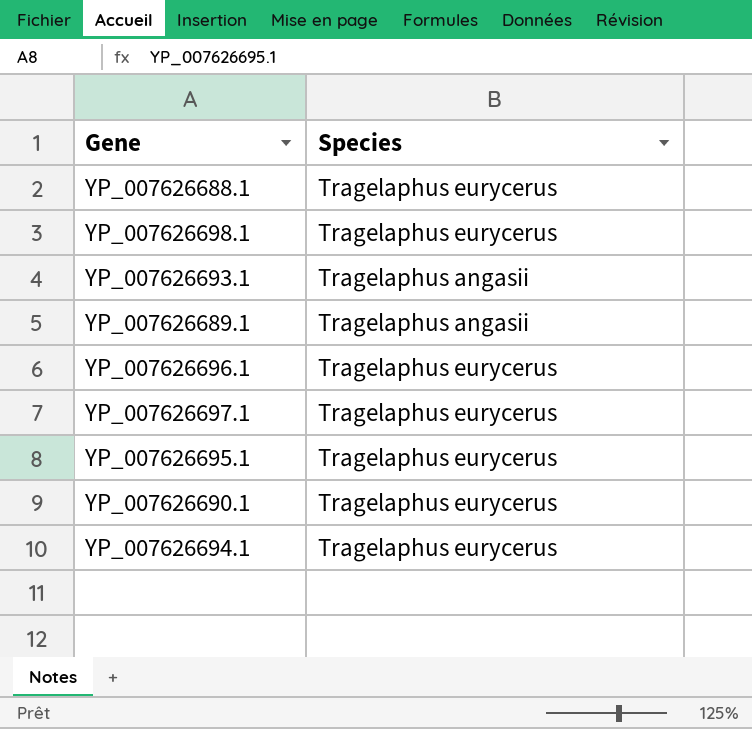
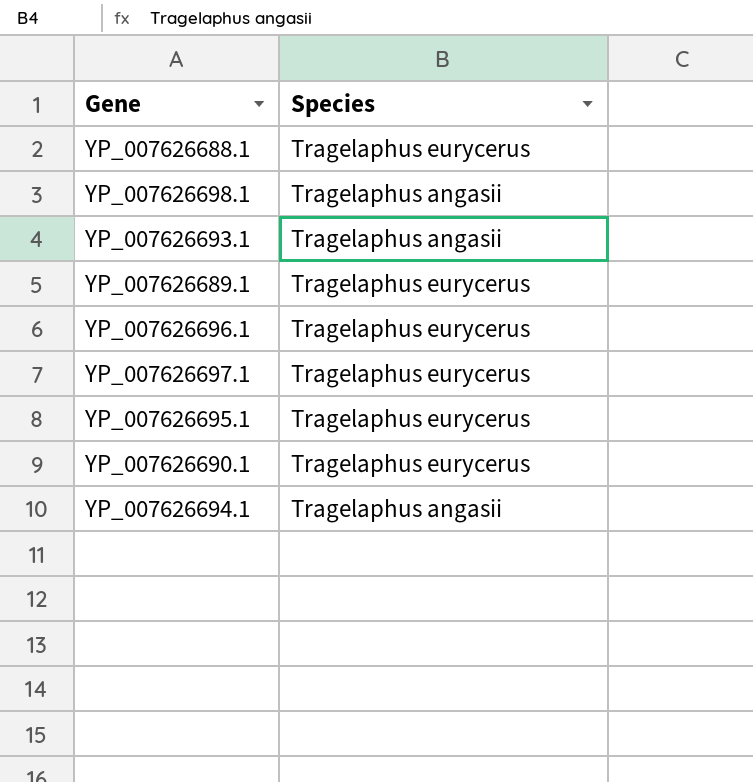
YP_007626698.1 | Species: Tragelaphus eurycerus -> Tragelaphus angasii
YP_007626689.1 | Species: Tragelaphus angasii -> Tragelaphus eurycerus
YP_007626694.1 | Species: Tragelaphus eurycerus -> Tragelaphus angasii

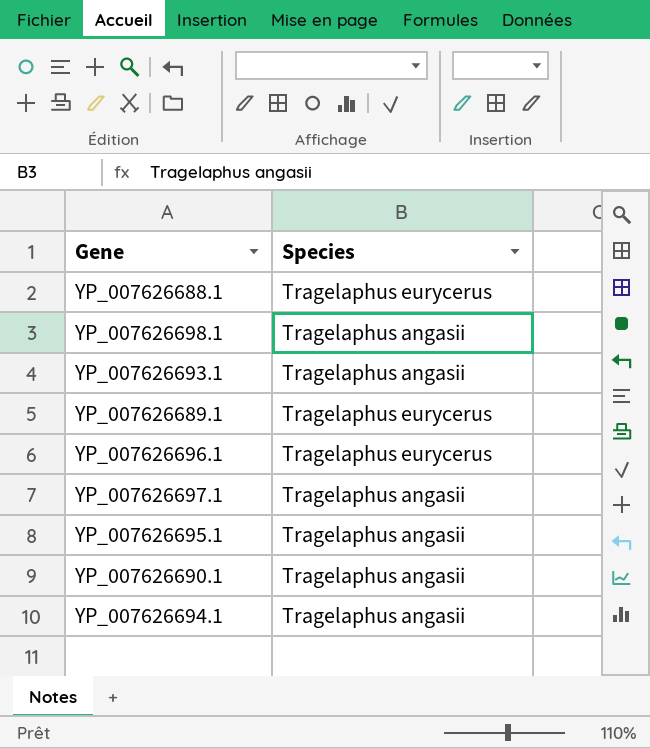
YP_007626697.1 | Species: Tragelaphus eurycerus -> Tragelaphus angasii
YP_007626695.1 | Species: Tragelaphus eurycerus -> Tragelaphus angasii
YP_007626690.1 | Species: Tragelaphus eurycerus -> Tragelaphus angasii

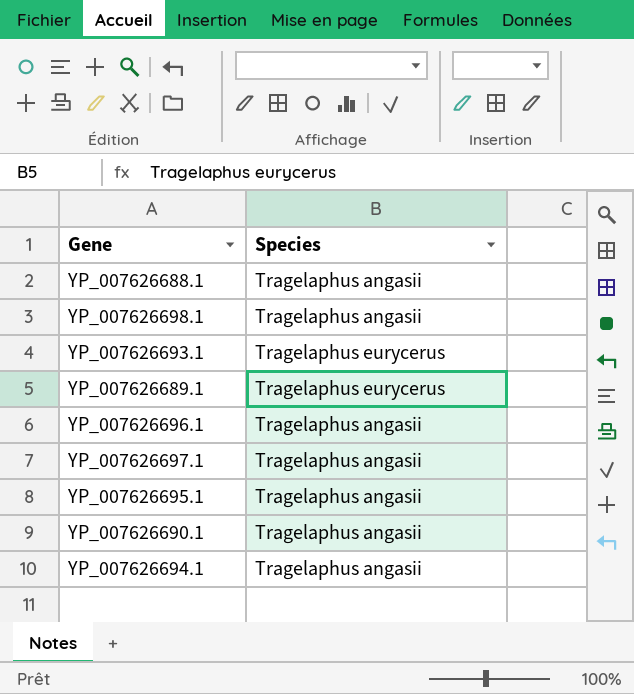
YP_007626688.1 | Species: Tragelaphus eurycerus -> Tragelaphus angasii
YP_007626693.1 | Species: Tragelaphus angasii -> Tragelaphus eurycerus
YP_007626696.1 | Species: Tragelaphus eurycerus -> Tragelaphus angasii

